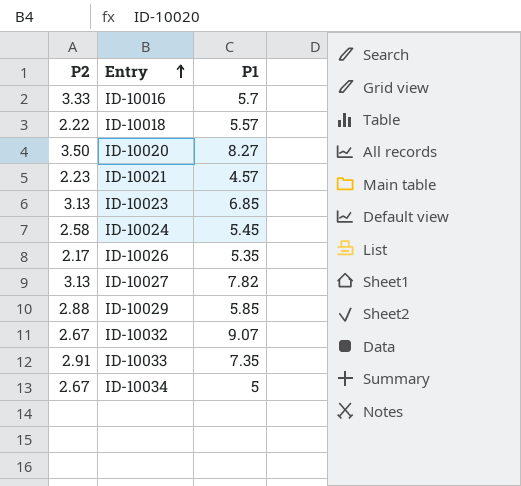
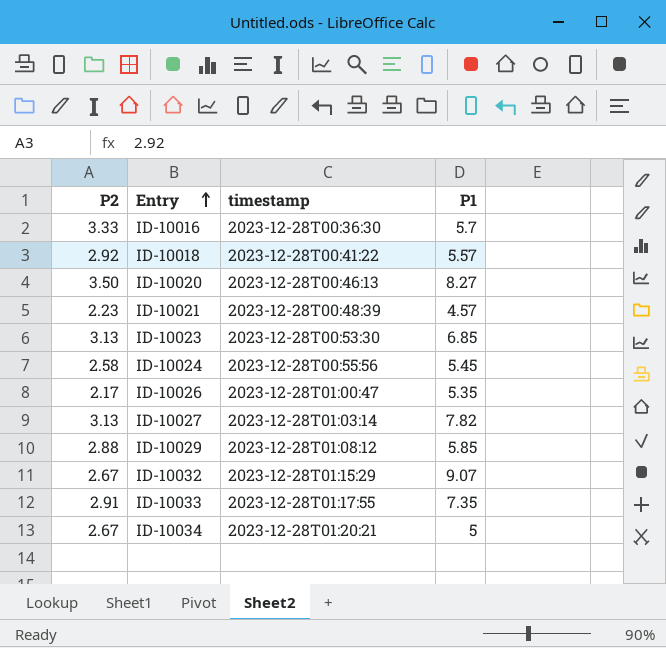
column timestamp | position: none -> 3
ID-10018 | P2: 2.22 -> 2.92

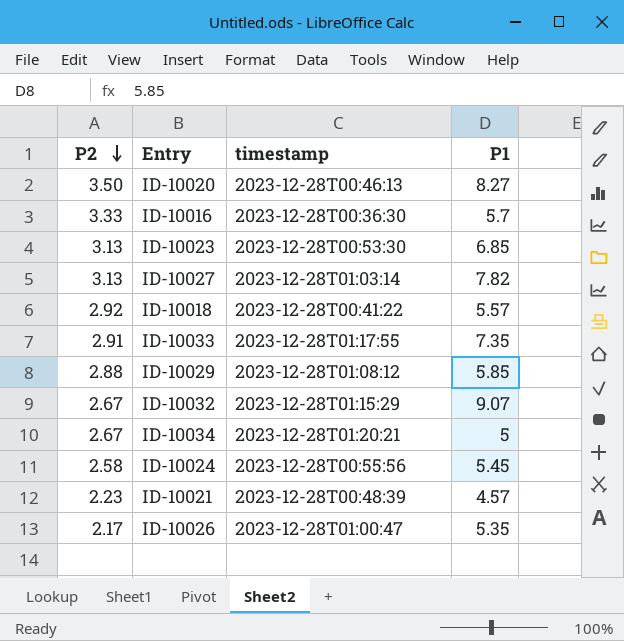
row order: Entry ascending -> P2 descending

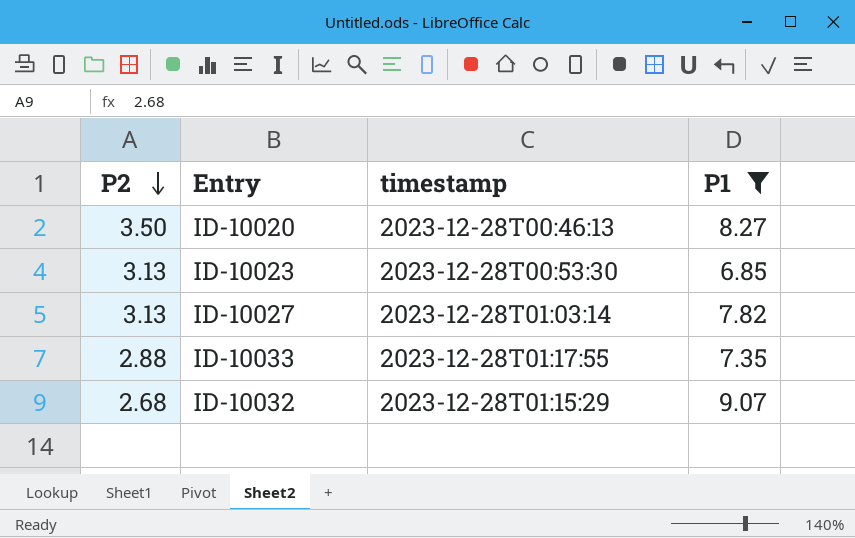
filter: none -> P1 >= 6.85
ID-10033 | P2: 2.91 -> 2.88
ID-10032 | P2: 2.67 -> 2.68

